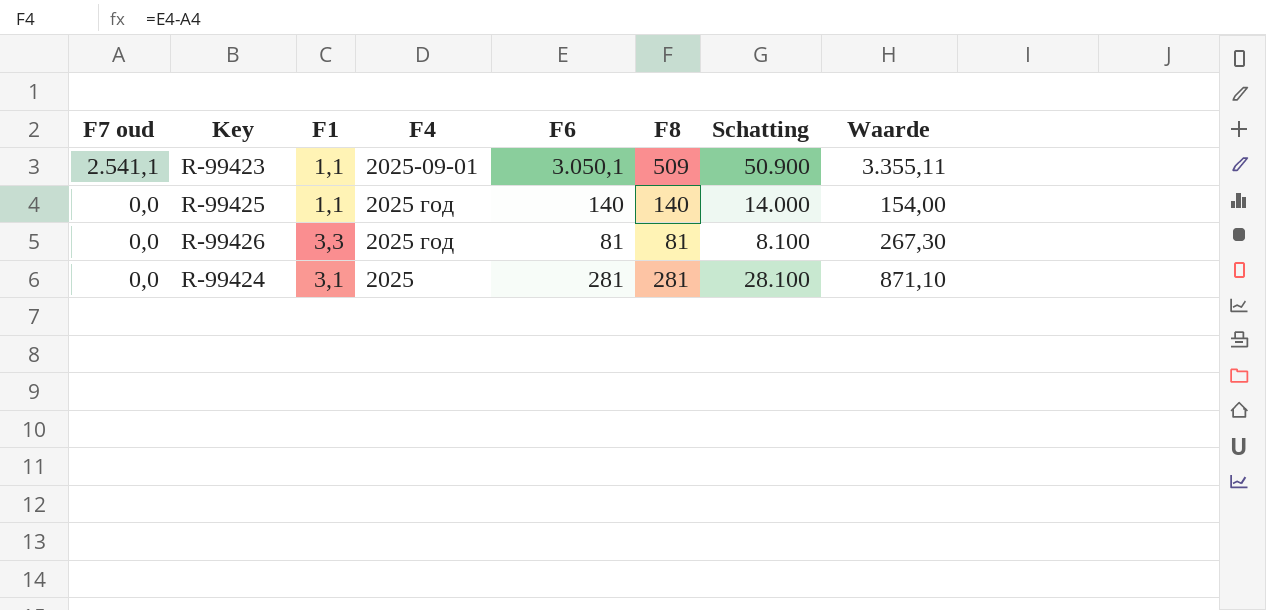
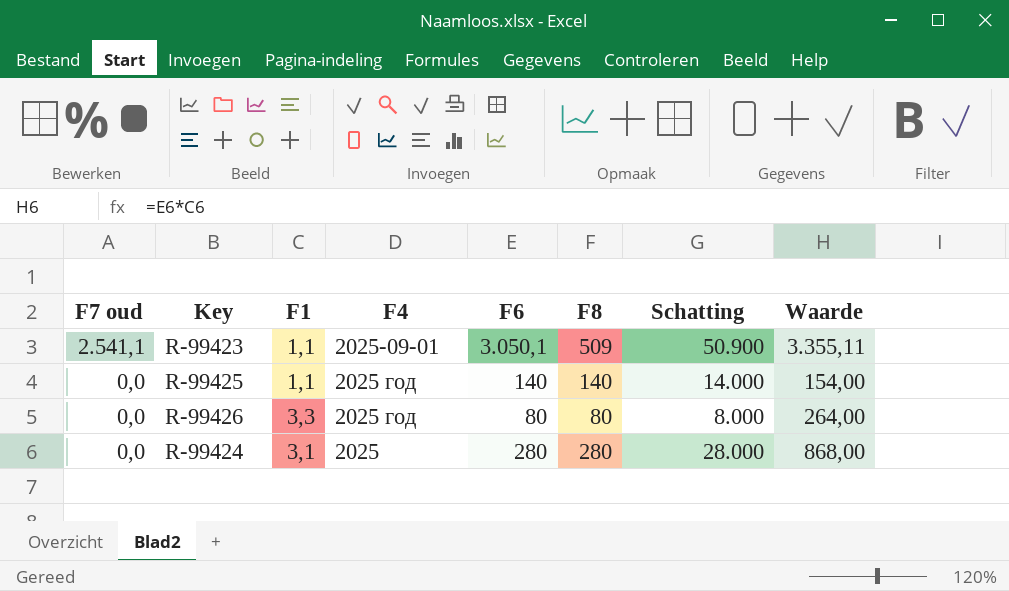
R-99426 | F6: 81 -> 80
R-99426 | F8: 81 -> 80
R-99426 | Schatting: 8.100 -> 8.000
R-99426 | Waarde: 267,30 -> 264,00
R-99424 | F6: 281 -> 280
R-99424 | F8: 281 -> 280
R-99424 | Schatting: 28.100 -> 28.000
R-99424 | Waarde: 871,10 -> 868,00

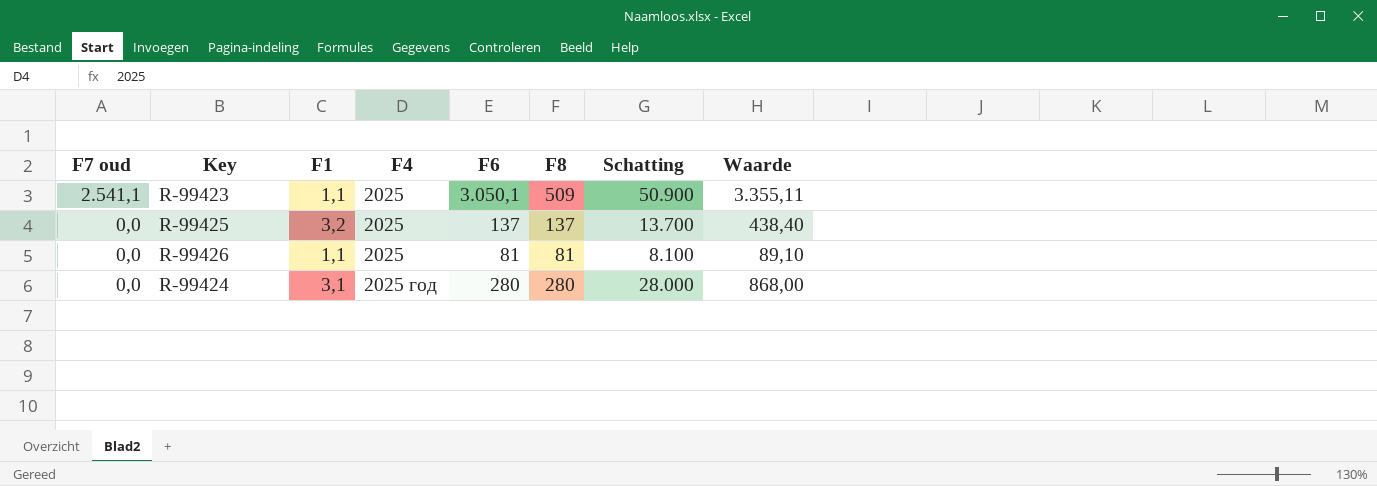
R-99423 | F4: 2025-09-01 -> 2025
R-99425 | F1: 1,1 -> 3,2
R-99425 | F4: 2025 год -> 2025
R-99425 | F6: 140 -> 137
R-99425 | F8: 140 -> 137
R-99425 | Schatting: 14.000 -> 13.700
R-99425 | Waarde: 154,00 -> 438,40
R-99426 | F1: 3,3 -> 1,1
R-99426 | F4: 2025 год -> 2025
R-99426 | F6: 80 -> 81
R-99426 | F8: 80 -> 81
R-99426 | Schatting: 8.000 -> 8.100
R-99426 | Waarde: 264,00 -> 89,10
R-99424 | F4: 2025 -> 2025 год

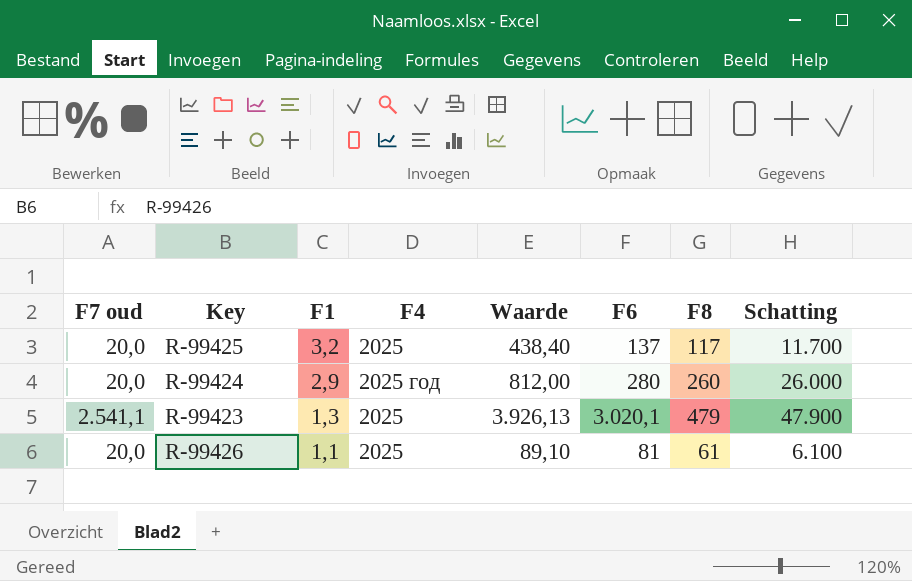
row order: F7 oud descending -> F1 descending
column Waarde | position: 8 -> 5
R-99425 | F7 oud: 0,0 -> 20,0
R-99425 | F8: 137 -> 117
R-99425 | Schatting: 13.700 -> 11.700
R-99424 | F7 oud: 0,0 -> 20,0
R-99424 | F1: 3,1 -> 2,9
R-99424 | Waarde: 868,00 -> 812,00
R-99424 | F8: 280 -> 260
R-99424 | Schatting: 28.000 -> 26.000
R-99423 | F1: 1,1 -> 1,3
R-99423 | Waarde: 3.355,11 -> 3.926,13
R-99423 | F6: 3.050,1 -> 3.020,1
R-99423 | F8: 509 -> 479
R-99423 | Schatting: 50.900 -> 47.900
R-99426 | F7 oud: 0,0 -> 20,0
R-99426 | F8: 81 -> 61
R-99426 | Schatting: 8.100 -> 6.100

